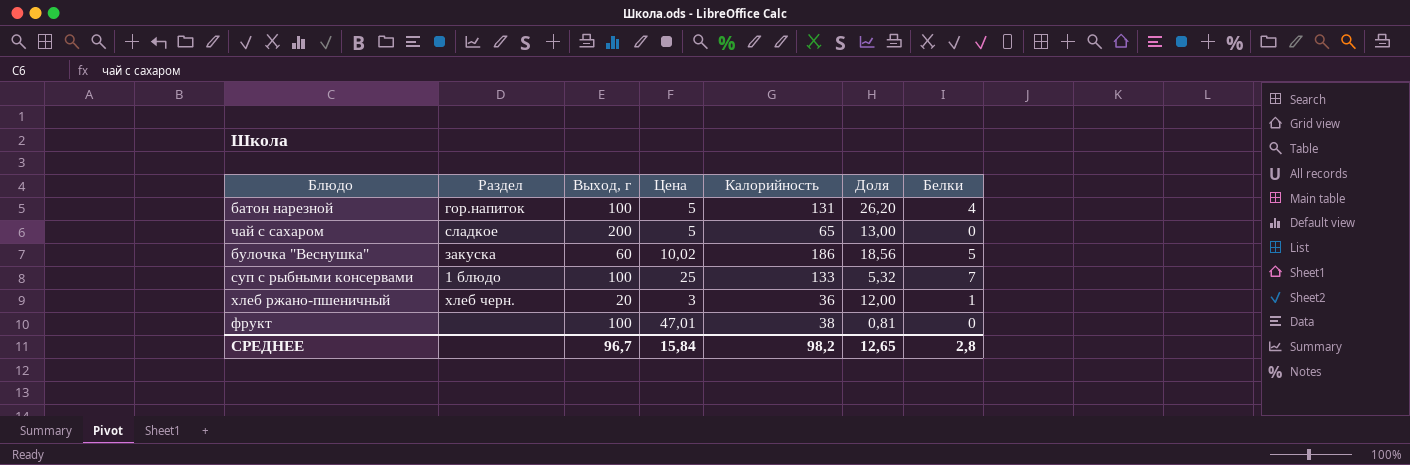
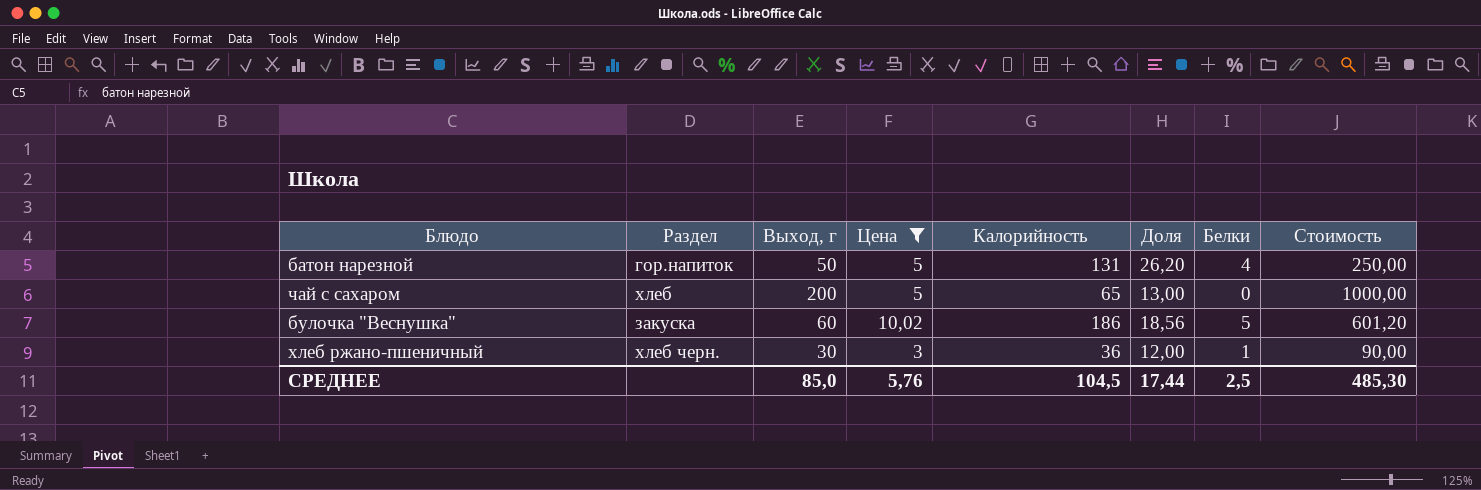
filter: none -> Цена <= 10,02
column Стоимость | formula: none -> [Выход, г] * [Цена]
батон нарезной | Выход, г: 100 -> 50
чай с сахаром | Раздел: сладкое -> хлеб
хлеб ржано-пшеничный | Выход, г: 20 -> 30
СРЕДНЕЕ | Выход, г: 96,7 -> 85,0
СРЕДНЕЕ | Цена: 15,84 -> 5,76
СРЕДНЕЕ | Калорийность: 98,2 -> 104,5
СРЕДНЕЕ | Доля: 12,65 -> 17,44
СРЕДНЕЕ | Белки: 2,8 -> 2,5

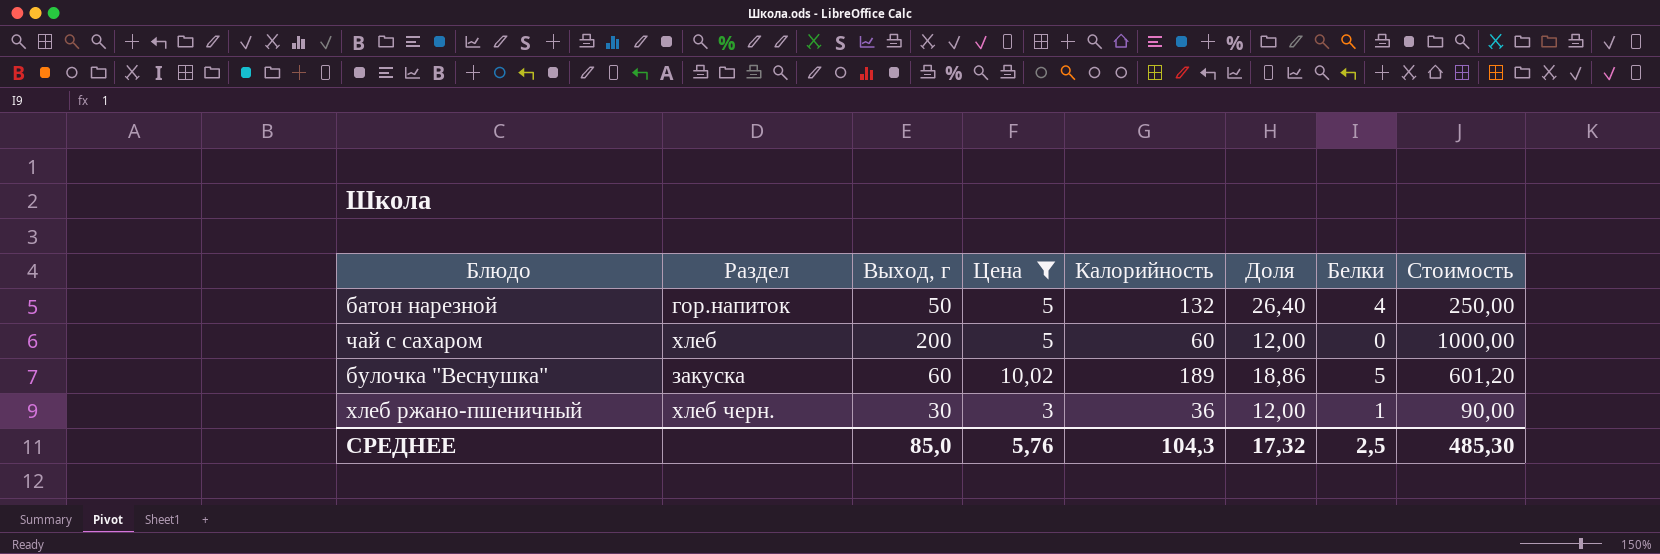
батон нарезной | Калорийность: 131 -> 132
батон нарезной | Доля: 26,20 -> 26,40
чай с сахаром | Калорийность: 65 -> 60
чай с сахаром | Доля: 13,00 -> 12,00
булочка "Веснушка" | Калорийность: 186 -> 189
булочка "Веснушка" | Доля: 18,56 -> 18,86
СРЕДНЕЕ | Калорийность: 104,5 -> 104,3
СРЕДНЕЕ | Доля: 17,44 -> 17,32

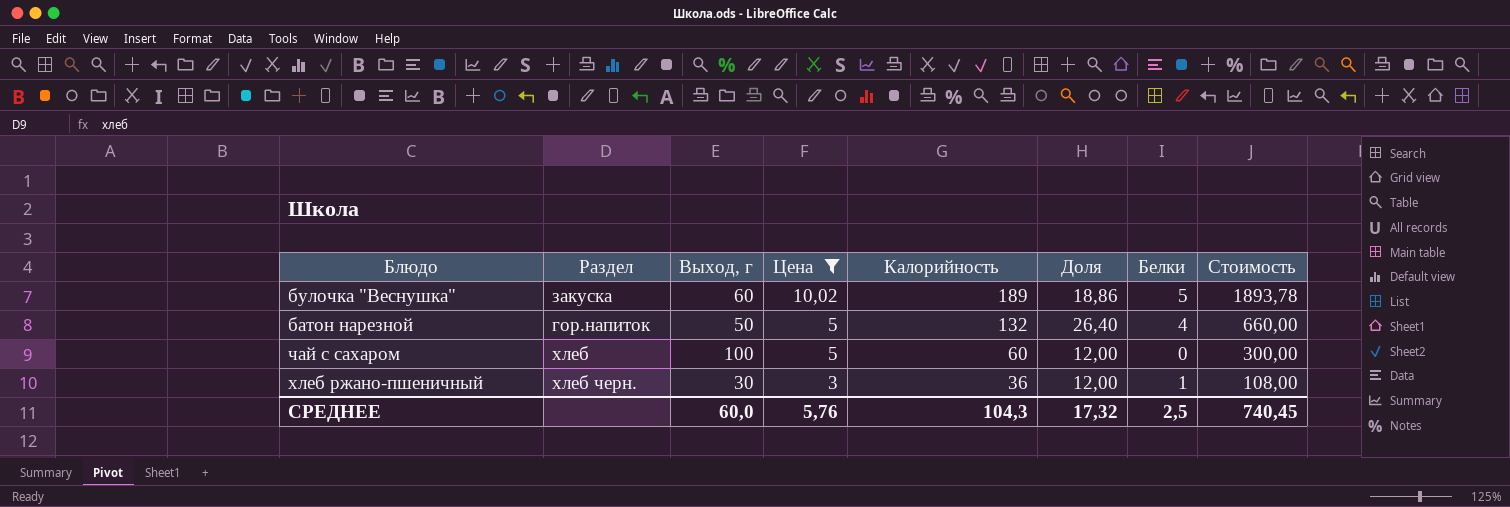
row order: none -> Цена descending
column Стоимость | formula: [Выход, г] * [Цена] -> [Цена] * [Калорийность]
чай с сахаром | Выход, г: 200 -> 100
СРЕДНЕЕ | Выход, г: 85,0 -> 60,0
СРЕДНЕЕ | Стоимость: 485,30 -> 740,45

